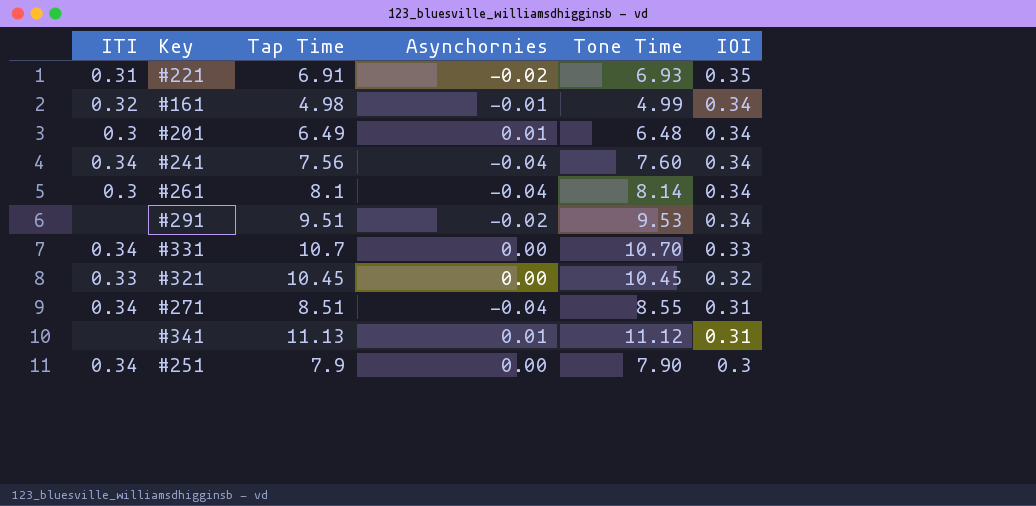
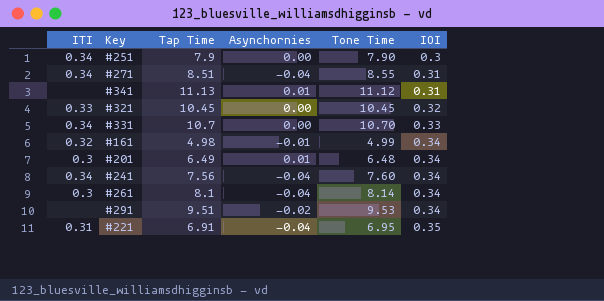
row order: IOI descending -> IOI ascending
#221 | Asynchornies: -0.02 -> -0.04
#221 | Tone Time: 6.93 -> 6.95

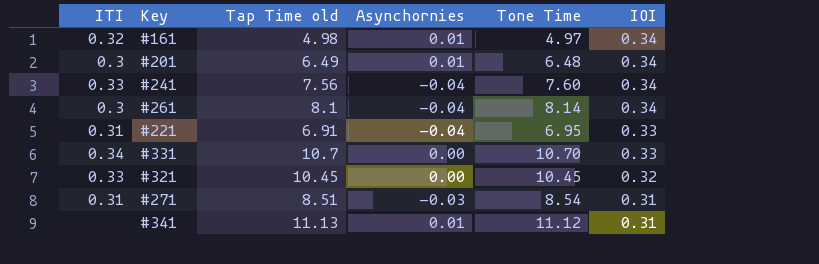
row order: IOI ascending -> IOI descending
column name: Tap Time -> Tap Time old
row #251: 0.34 | 7.9 | 0.00 | 7.90 | 0.3 -> none
row #291: none | 9.51 | -0.02 | 9.53 | 0.34 -> none
#161 | Asynchornies: -0.01 -> 0.01
#161 | Tone Time: 4.99 -> 4.97
#241 | ITI: 0.34 -> 0.33
#221 | IOI: 0.35 -> 0.33
#271 | ITI: 0.34 -> 0.31
#271 | Asynchornies: -0.04 -> -0.03
#271 | Tone Time: 8.55 -> 8.54

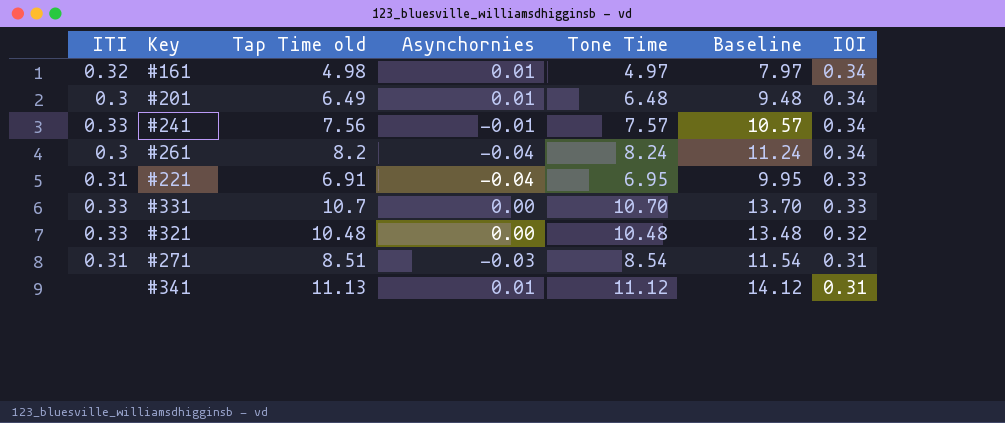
column Baseline | formula: none -> [Tone Time] + 3
#241 | Asynchornies: -0.04 -> -0.01
#241 | Tone Time: 7.60 -> 7.57
#261 | Tap Time old: 8.1 -> 8.2
#261 | Tone Time: 8.14 -> 8.24
#331 | ITI: 0.34 -> 0.33
#321 | Tap Time old: 10.45 -> 10.48
#321 | Tone Time: 10.45 -> 10.48

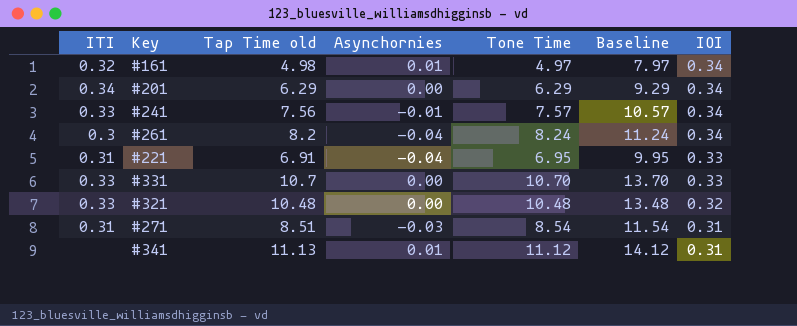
#201 | ITI: 0.3 -> 0.34
#201 | Tap Time old: 6.49 -> 6.29
#201 | Asynchornies: 0.01 -> 0.00
#201 | Tone Time: 6.48 -> 6.29
#201 | Baseline: 9.48 -> 9.29

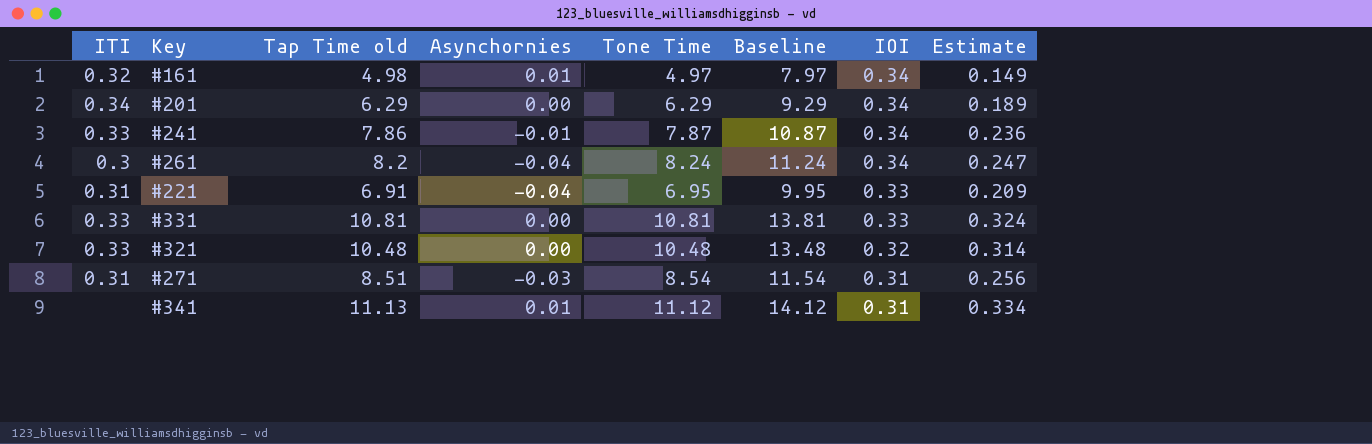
column Estimate | formula: none -> [Tone Time] * 0.03
#241 | Tap Time old: 7.56 -> 7.86
#241 | Tone Time: 7.57 -> 7.87
#241 | Baseline: 10.57 -> 10.87
#331 | Tap Time old: 10.7 -> 10.81
#331 | Tone Time: 10.70 -> 10.81
#331 | Baseline: 13.70 -> 13.81

